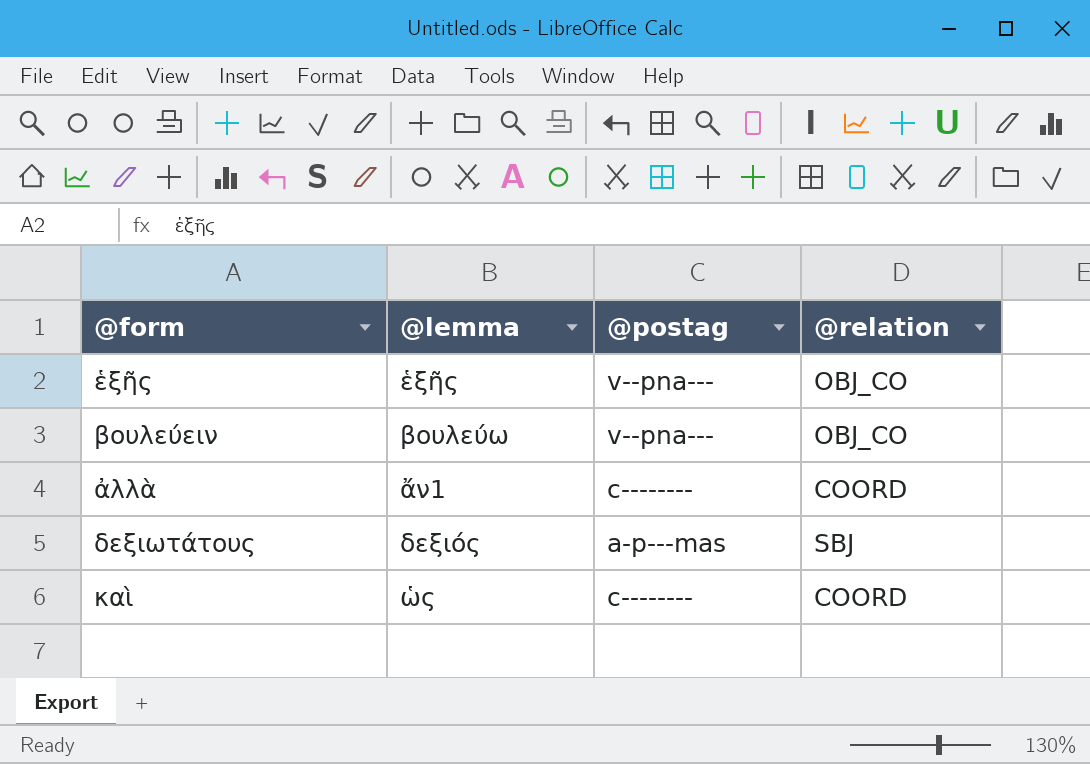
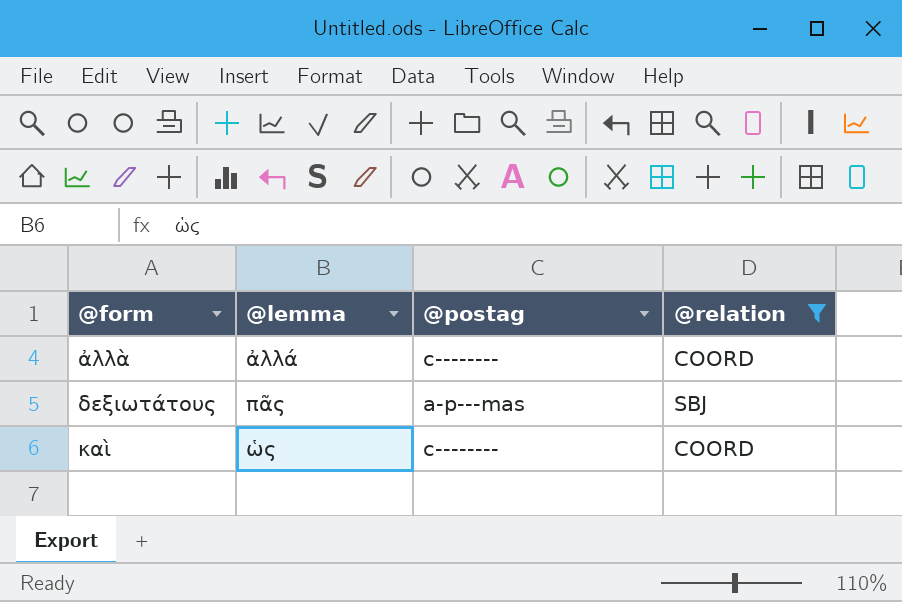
filter: none -> @relation != OBJ_CO
ἀλλὰ | @lemma: ἄν1 -> ἀλλά
δεξιωτάτους | @lemma: δεξιός -> πᾶς

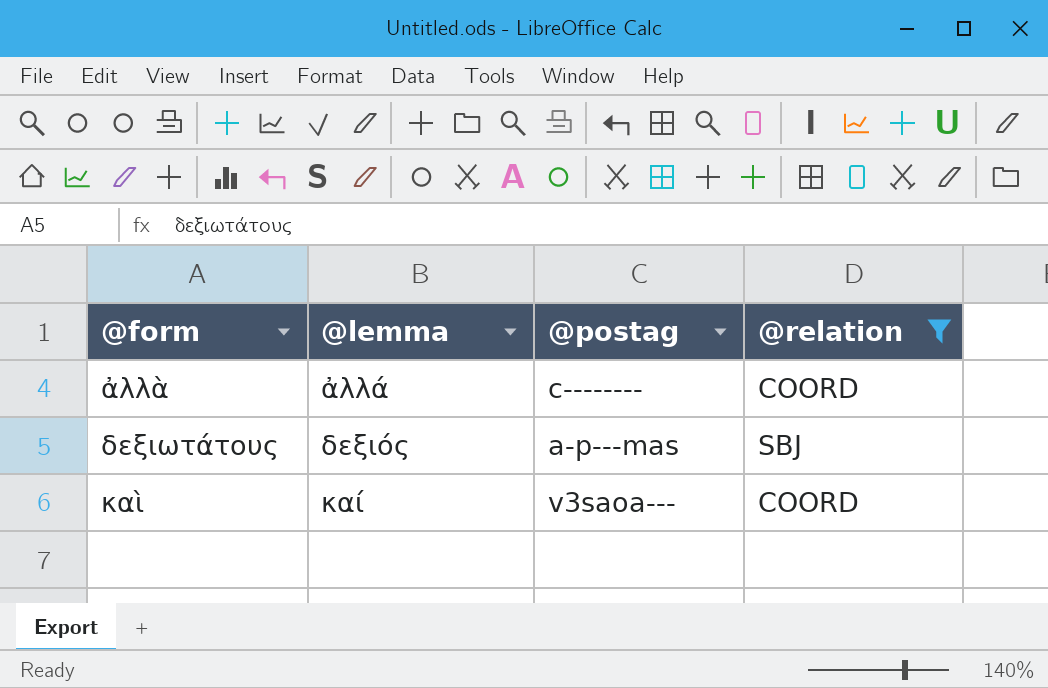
δεξιωτάτους | @lemma: πᾶς -> δεξιός
καὶ | @lemma: ὡς -> καί
καὶ | @postag: c-------- -> v3saoa---

